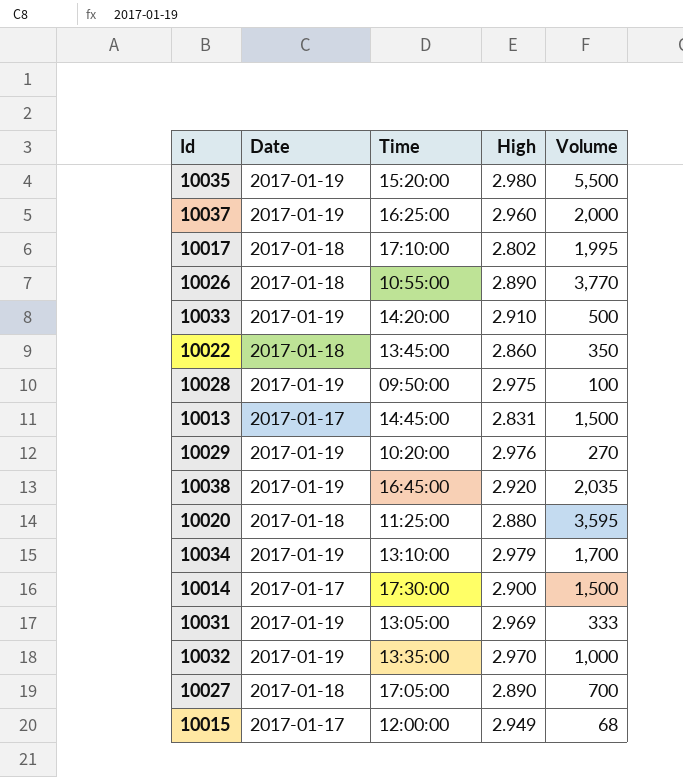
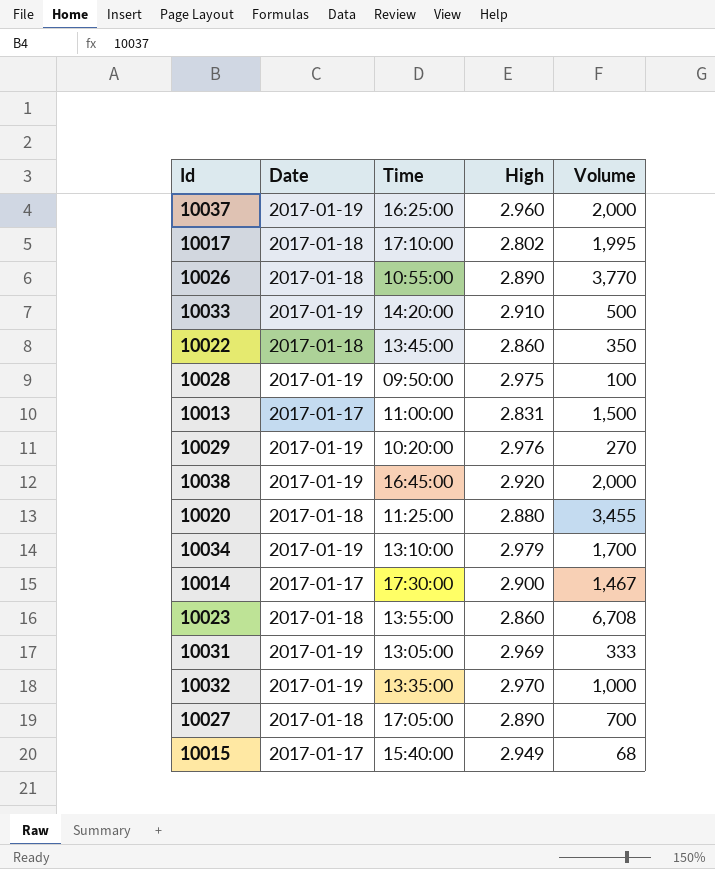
row 10035: 2017-01-19 | 15:20:00 | 2.980 | 5,500 -> none
10013 | Time: 14:45:00 -> 11:00:00
10038 | Volume: 2,035 -> 2,000
10020 | Volume: 3,595 -> 3,455
10014 | Volume: 1,500 -> 1,467
row 10023: none -> 2017-01-18 | 13:55:00 | 2.860 | 6,708
10015 | Time: 12:00:00 -> 15:40:00

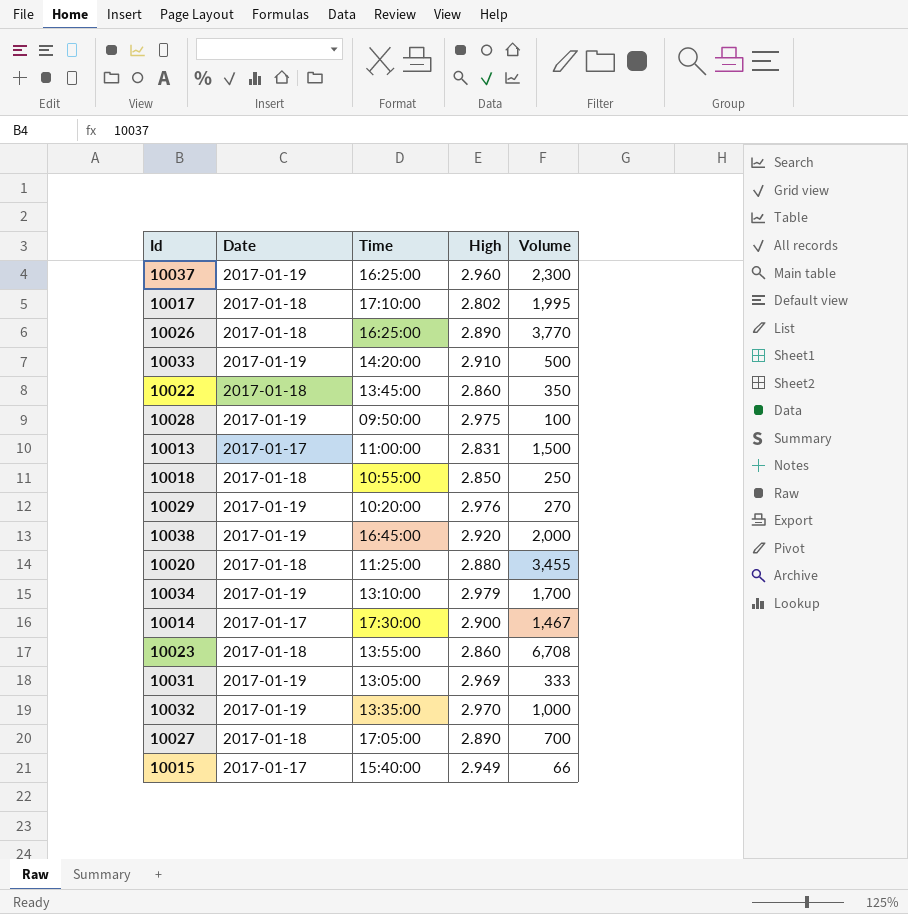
10037 | Volume: 2,000 -> 2,300
10026 | Time: 10:55:00 -> 16:25:00
row 10018: none -> 2017-01-18 | 10:55:00 | 2.850 | 250
10015 | Volume: 68 -> 66

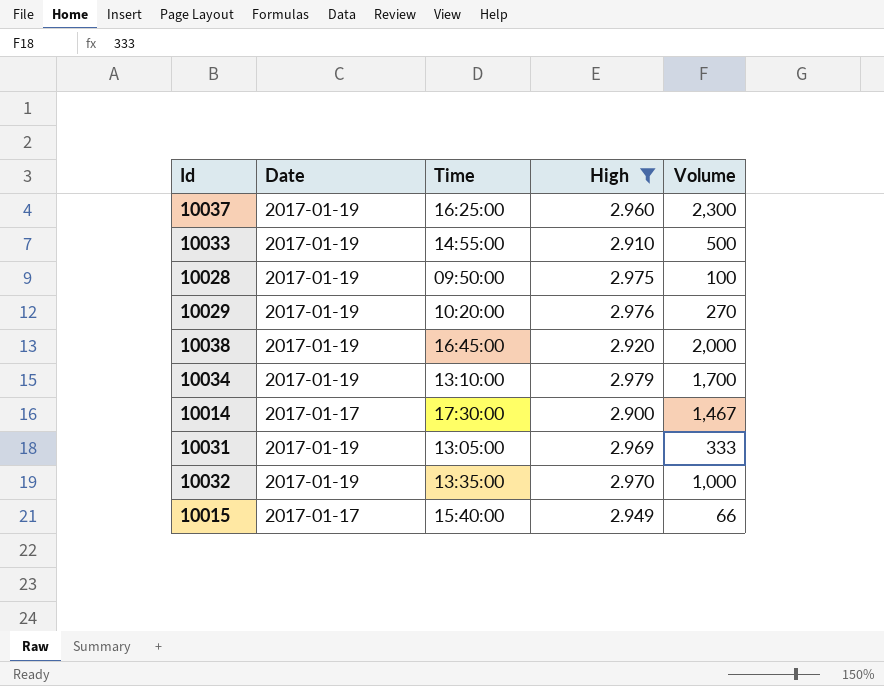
filter: none -> High >= 2.900
10033 | Time: 14:20:00 -> 14:55:00

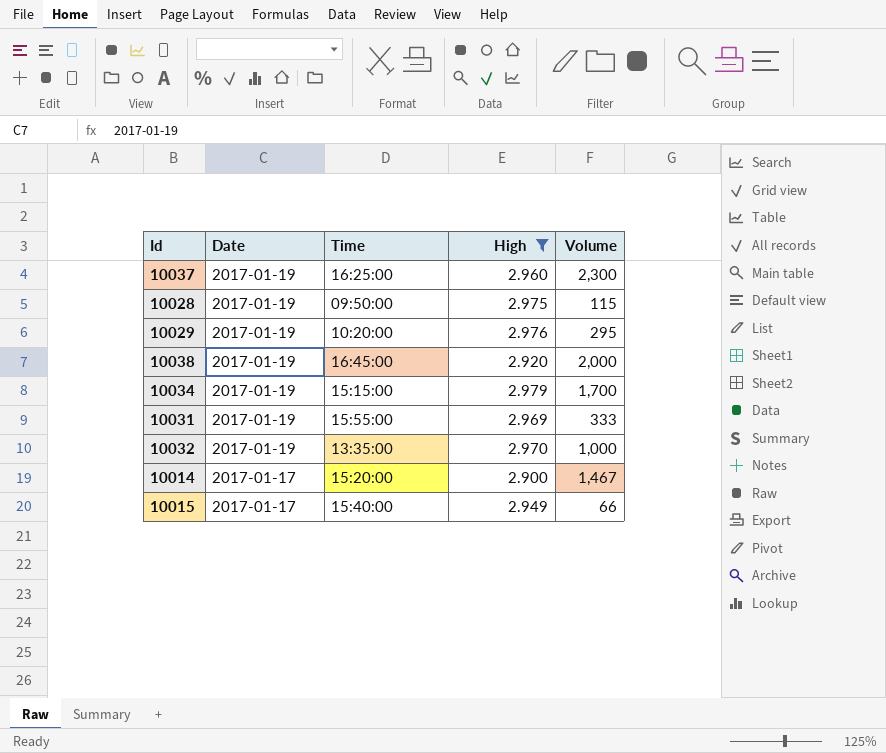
row order: none -> Date descending
row 10033: 2017-01-19 | 14:55:00 | 2.910 | 500 -> none
10028 | Volume: 100 -> 115
10029 | Volume: 270 -> 295
10034 | Time: 13:10:00 -> 15:15:00
10031 | Time: 13:05:00 -> 15:55:00
10014 | Time: 17:30:00 -> 15:20:00

